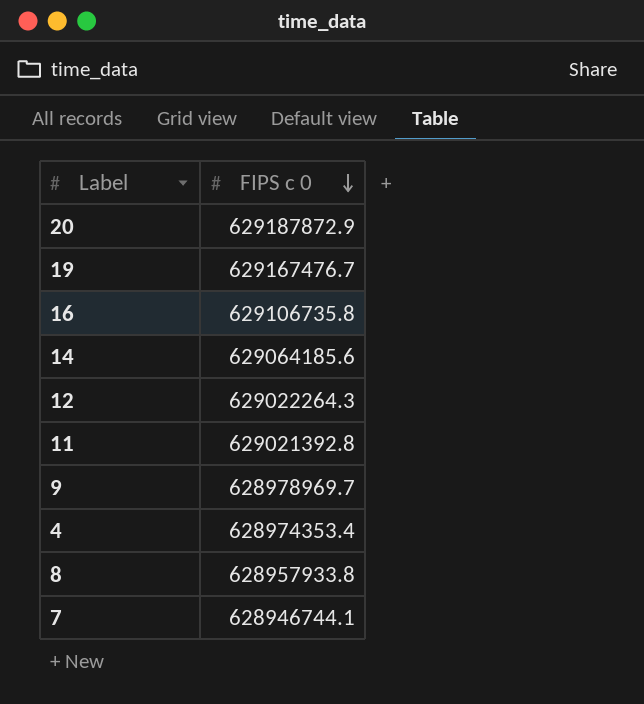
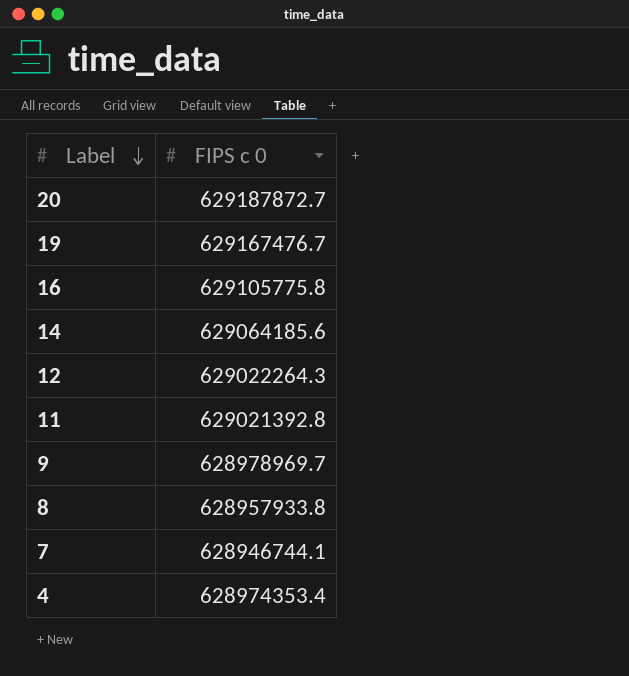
row order: FIPS c 0 descending -> Label descending
20 | FIPS c 0: 629187872.9 -> 629187872.7
16 | FIPS c 0: 629106735.8 -> 629105775.8

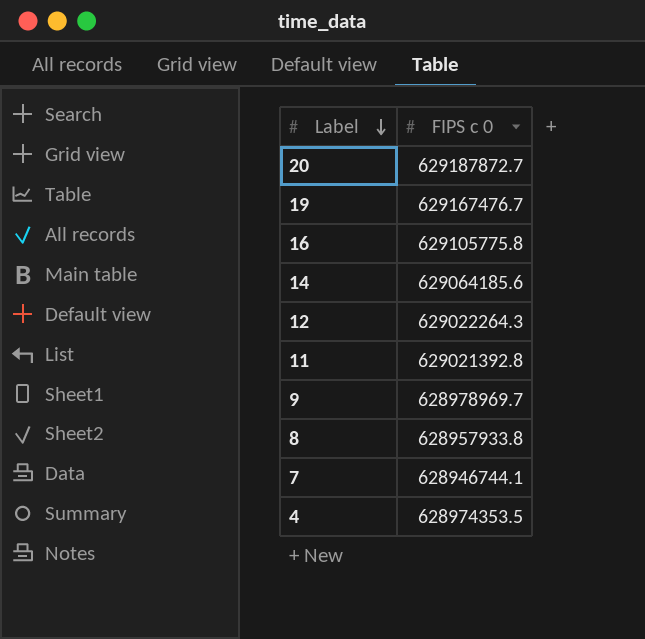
4 | FIPS c 0: 628974353.4 -> 628974353.5

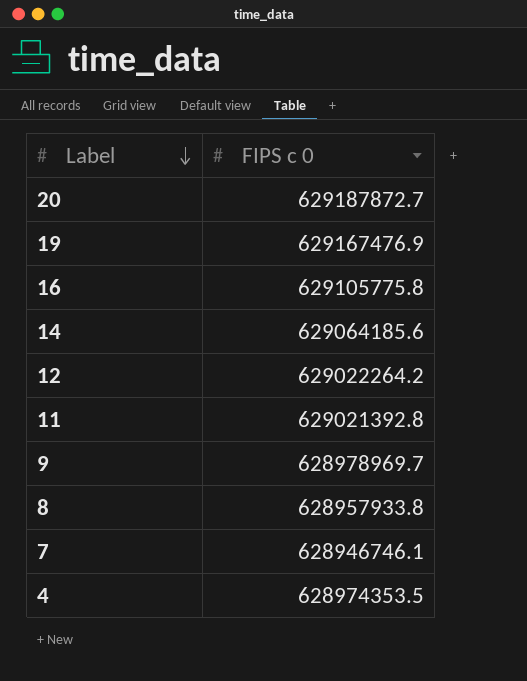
19 | FIPS c 0: 629167476.7 -> 629167476.9
12 | FIPS c 0: 629022264.3 -> 629022264.2
7 | FIPS c 0: 628946744.1 -> 628946746.1

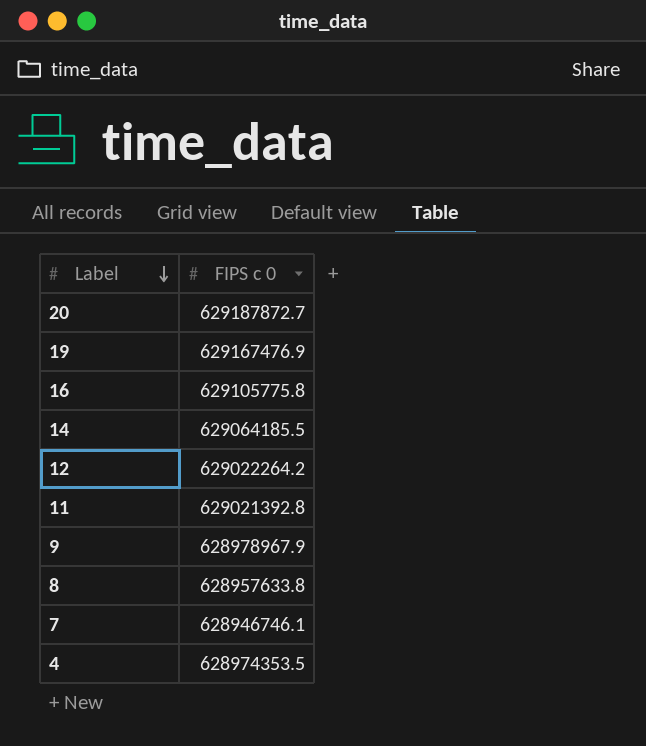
14 | FIPS c 0: 629064185.6 -> 629064185.5
9 | FIPS c 0: 628978969.7 -> 628978967.9
8 | FIPS c 0: 628957933.8 -> 628957633.8

